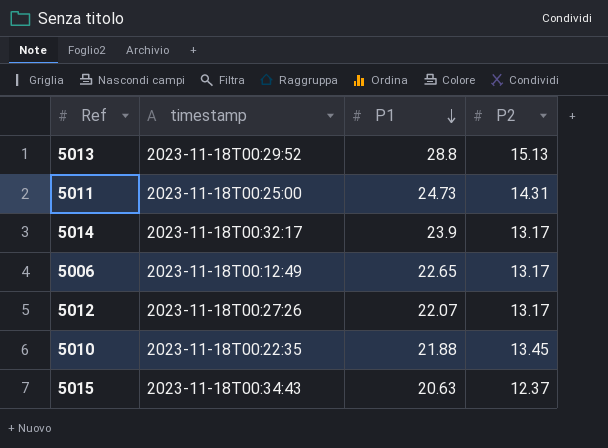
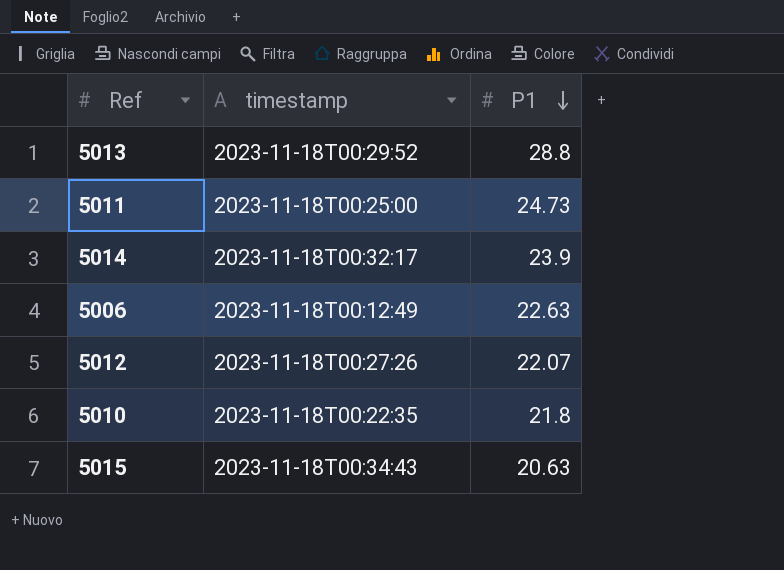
column P2 | position: 4 -> none
5006 | P1: 22.65 -> 22.63
5010 | P1: 21.88 -> 21.8

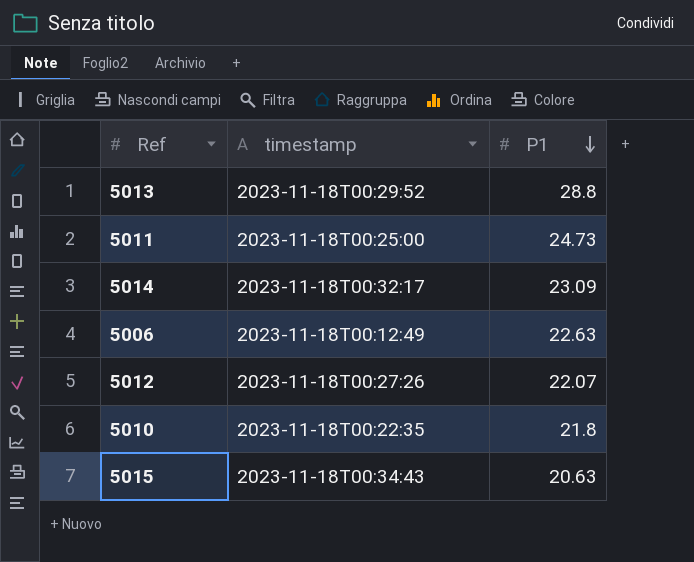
5014 | P1: 23.9 -> 23.09

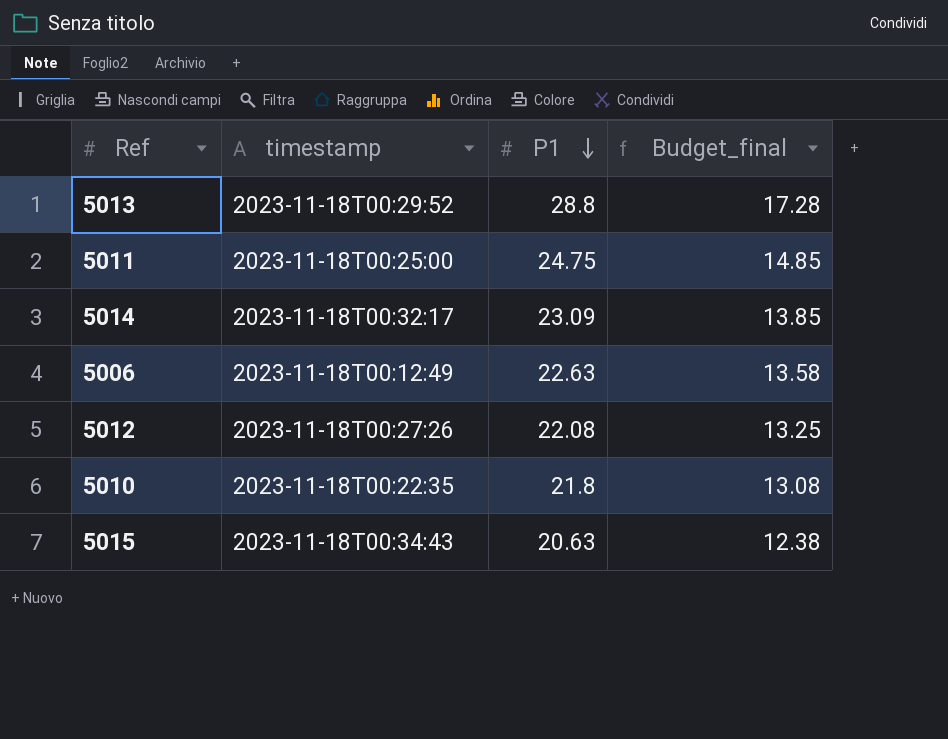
column Budget_final | formula: none -> [P1] * 0.6
5011 | P1: 24.73 -> 24.75
5012 | P1: 22.07 -> 22.08

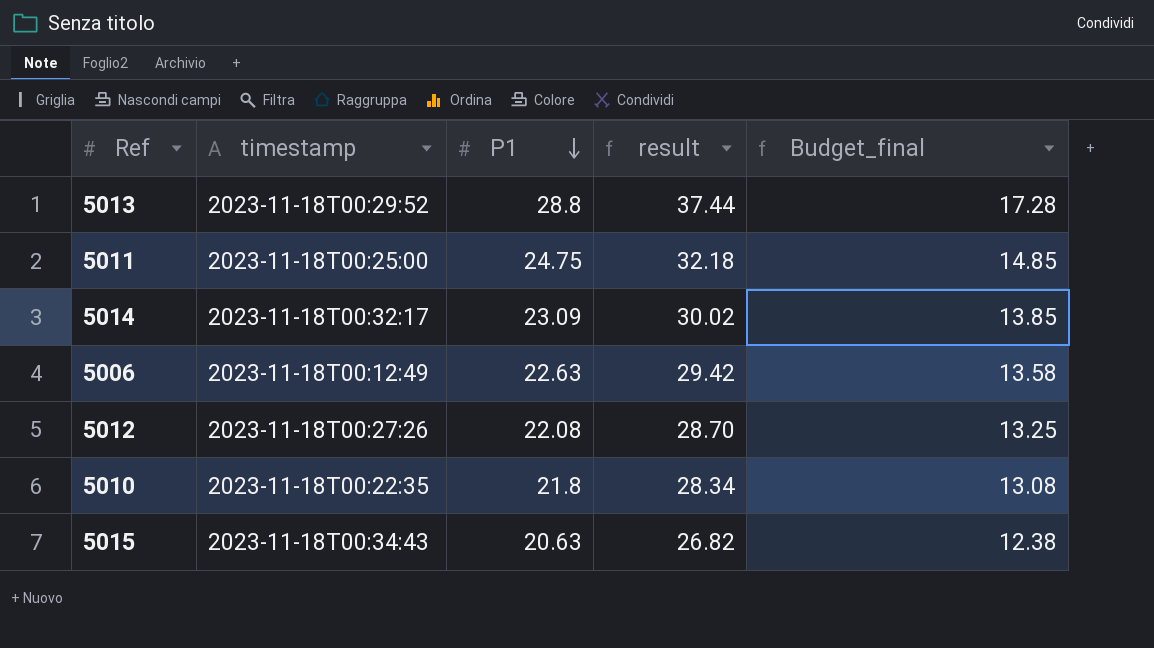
column result | formula: none -> [P1] * 1.3

